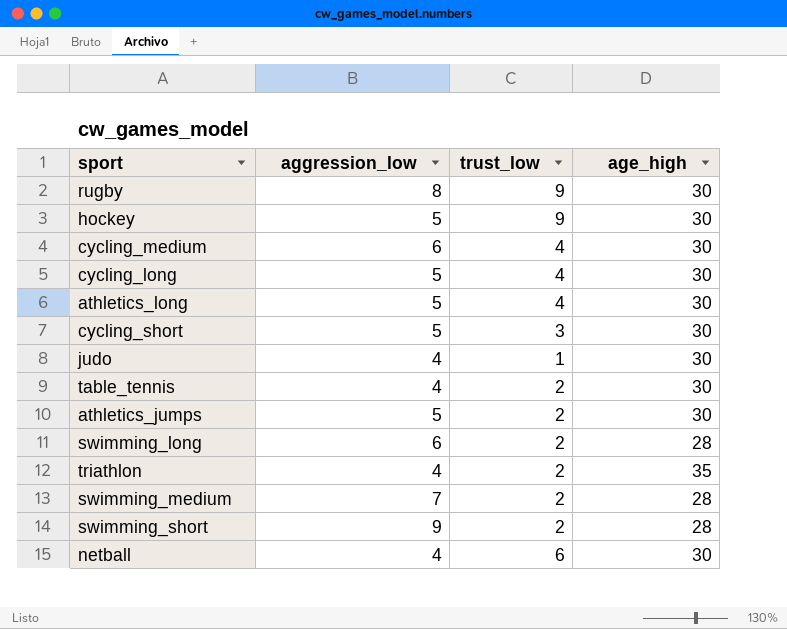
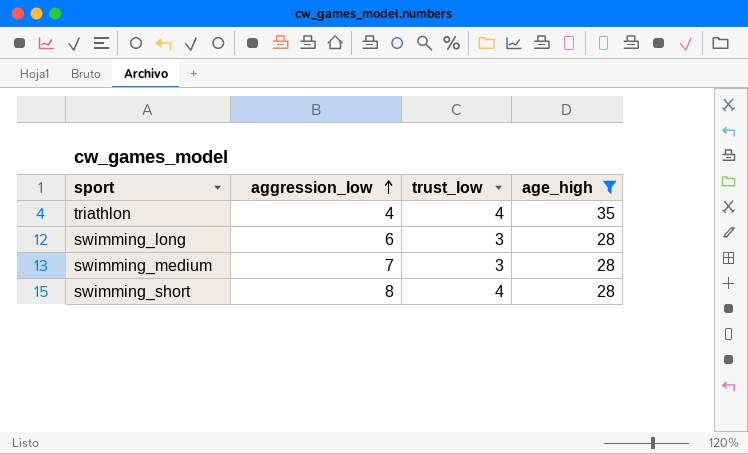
filter: none -> age_high != 30
row order: none -> aggression_low ascending
triathlon | trust_low: 2 -> 4
swimming_long | trust_low: 2 -> 3
swimming_medium | trust_low: 2 -> 3
swimming_short | aggression_low: 9 -> 8
swimming_short | trust_low: 2 -> 4

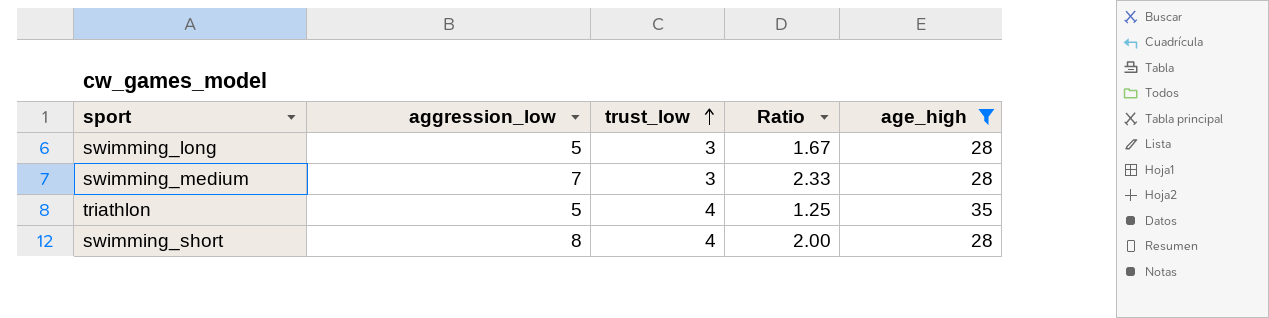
row order: aggression_low ascending -> trust_low ascending
column Ratio | formula: none -> [aggression_low] / [trust_low]
swimming_long | aggression_low: 6 -> 5
triathlon | aggression_low: 4 -> 5

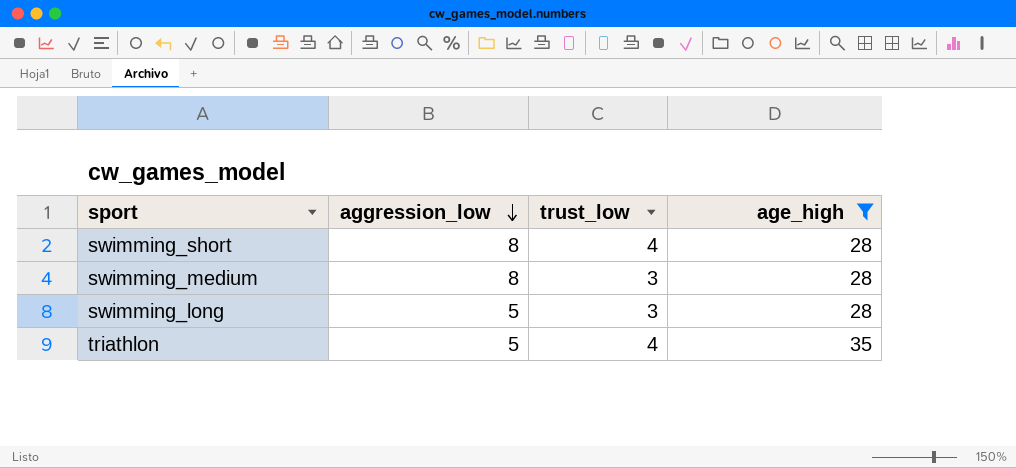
row order: trust_low ascending -> aggression_low descending
column Ratio | formula: [aggression_low] / [trust_low] -> none
swimming_medium | aggression_low: 7 -> 8

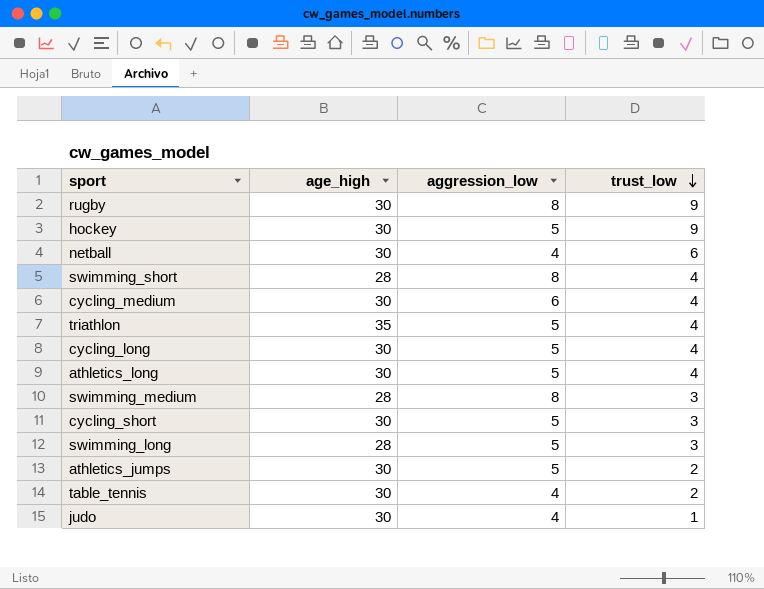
filter: age_high != 30 -> none
row order: aggression_low descending -> trust_low descending
column age_high | position: 4 -> 2

